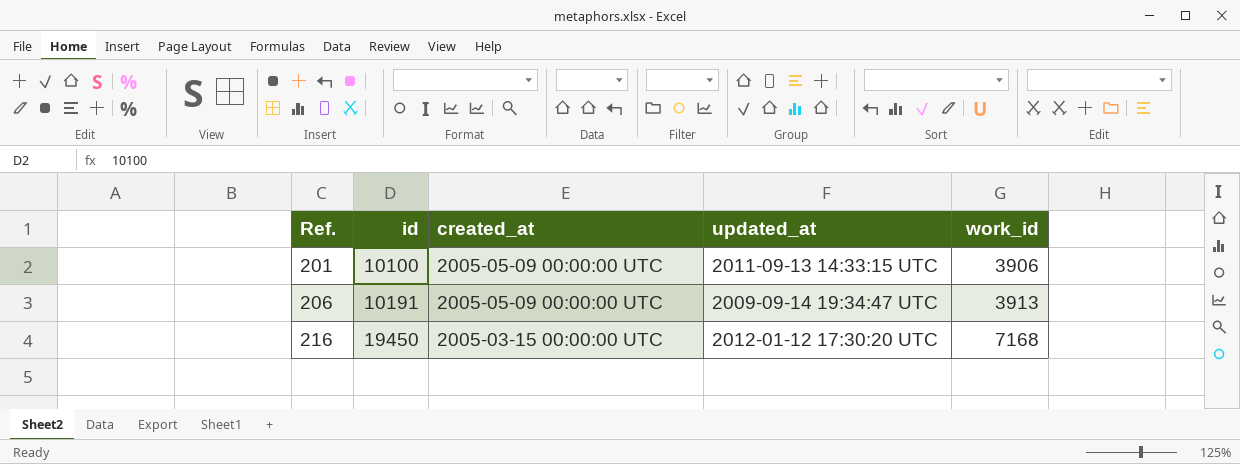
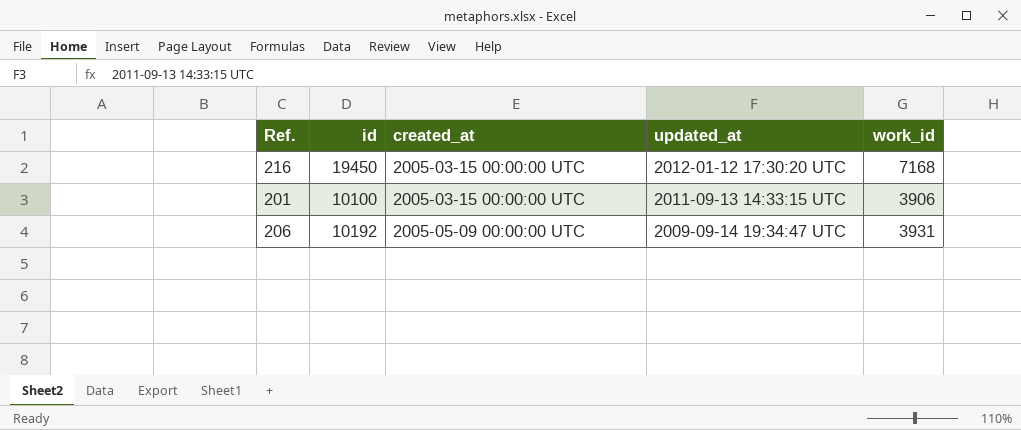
row order: Ref. ascending -> created_at ascending
201 | created_at: 2005-05-09 00:00:00 UTC -> 2005-03-15 00:00:00 UTC
206 | id: 10191 -> 10192
206 | work_id: 3913 -> 3931

